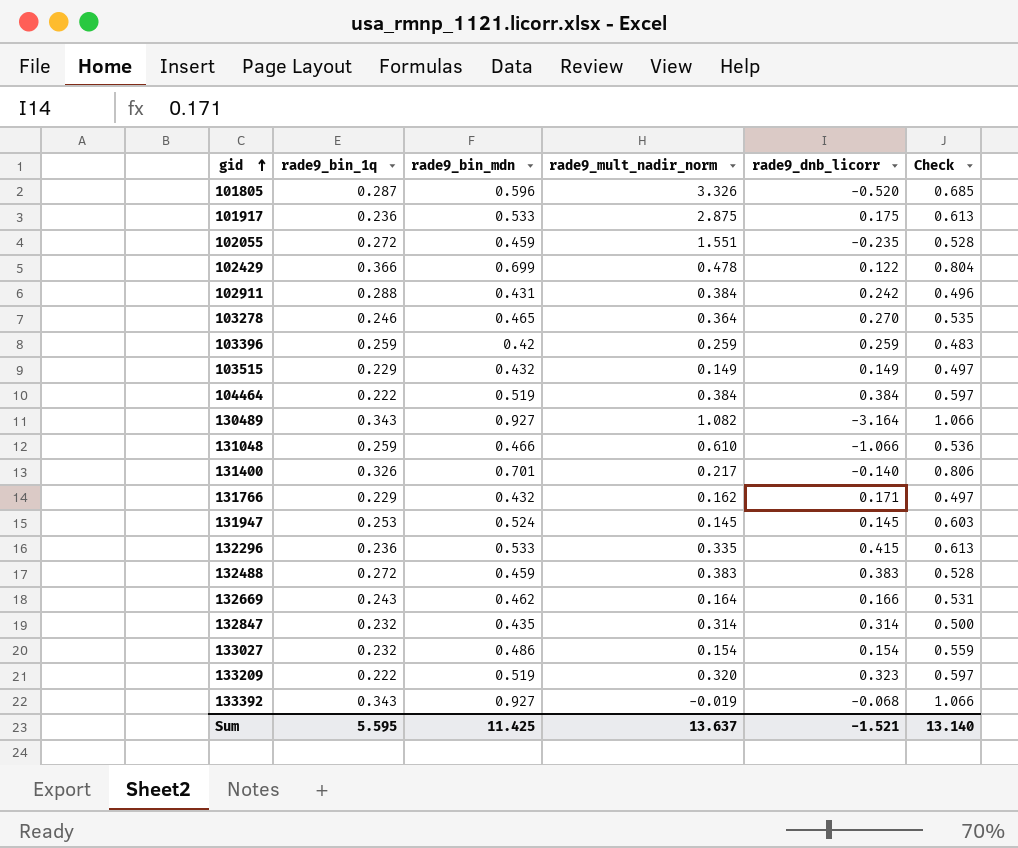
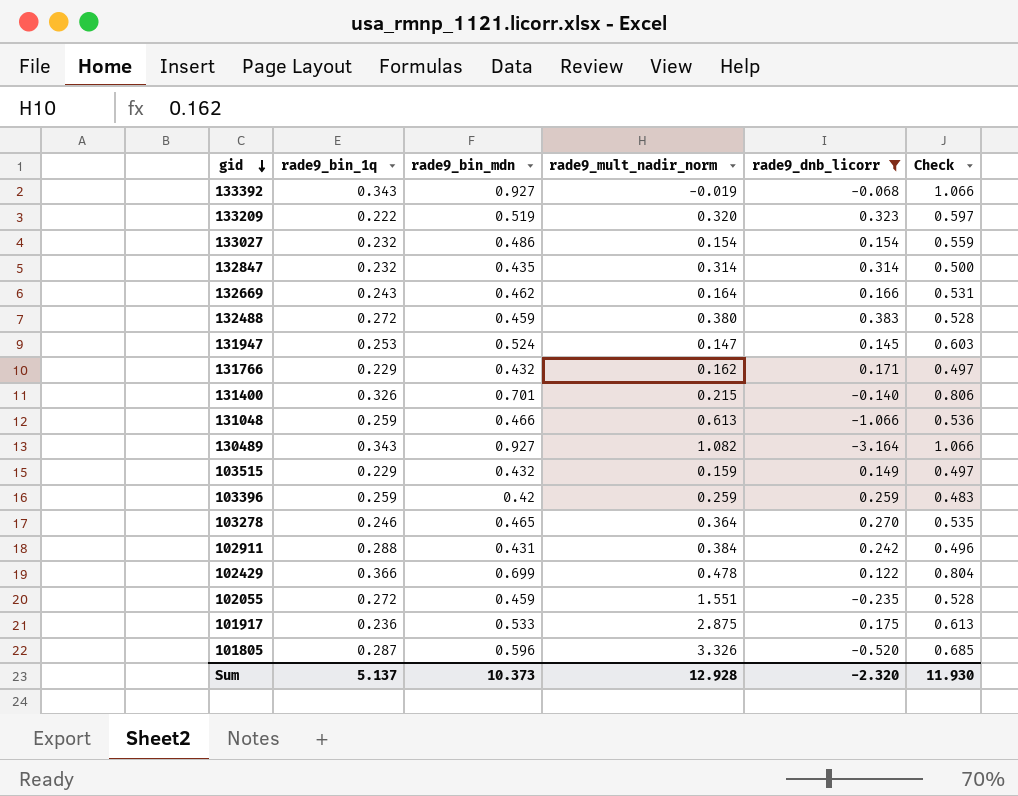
filter: none -> rade9_dnb_licorr <= 0.383
row order: gid ascending -> gid descending
132488 | rade9_mult_nadir_norm: 0.383 -> 0.380
131947 | rade9_mult_nadir_norm: 0.145 -> 0.147
131400 | rade9_mult_nadir_norm: 0.217 -> 0.215
131048 | rade9_mult_nadir_norm: 0.610 -> 0.613
103515 | rade9_mult_nadir_norm: 0.149 -> 0.159
Sum | rade9_bin_1q: 5.595 -> 5.137
Sum | rade9_bin_mdn: 11.425 -> 10.373
Sum | rade9_mult_nadir_norm: 13.637 -> 12.928
Sum | rade9_dnb_licorr: -1.521 -> -2.320
Sum | Check: 13.140 -> 11.930

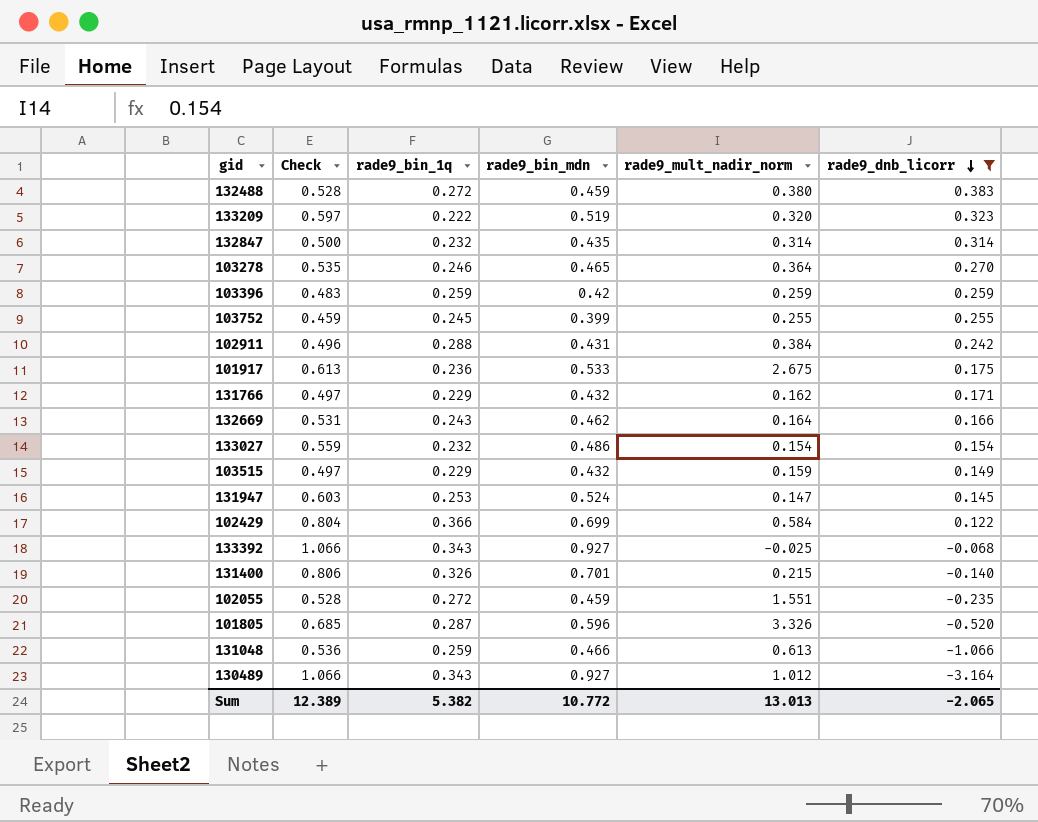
row order: gid descending -> rade9_dnb_licorr descending
column Check | position: 6 -> 2
row 103752: none -> 0.459 | 0.245 | 0.399 | 0.255 | 0.255
101917 | rade9_mult_nadir_norm: 2.875 -> 2.675
102429 | rade9_mult_nadir_norm: 0.478 -> 0.584
133392 | rade9_mult_nadir_norm: -0.019 -> -0.025
130489 | rade9_mult_nadir_norm: 1.082 -> 1.012
Sum | Check: 11.930 -> 12.389
Sum | rade9_bin_1q: 5.137 -> 5.382
Sum | rade9_bin_mdn: 10.373 -> 10.772
Sum | rade9_mult_nadir_norm: 12.928 -> 13.013
Sum | rade9_dnb_licorr: -2.320 -> -2.065

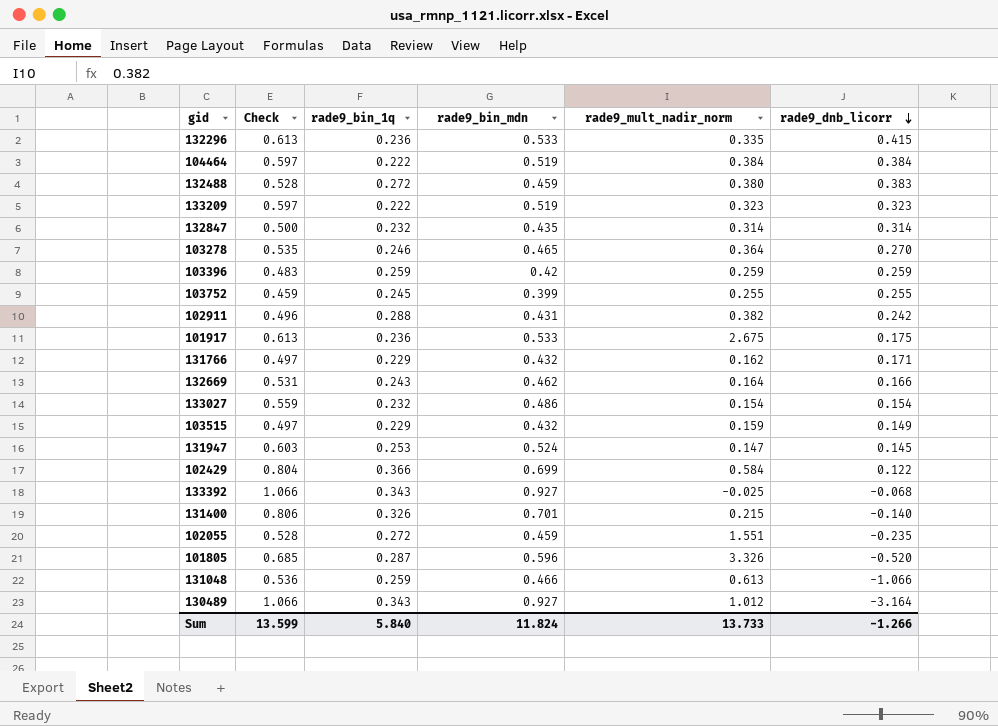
filter: rade9_dnb_licorr <= 0.383 -> none
133209 | rade9_mult_nadir_norm: 0.320 -> 0.323
102911 | rade9_mult_nadir_norm: 0.384 -> 0.382
Sum | Check: 12.389 -> 13.599
Sum | rade9_bin_1q: 5.382 -> 5.840
Sum | rade9_bin_mdn: 10.772 -> 11.824
Sum | rade9_mult_nadir_norm: 13.013 -> 13.733
Sum | rade9_dnb_licorr: -2.065 -> -1.266

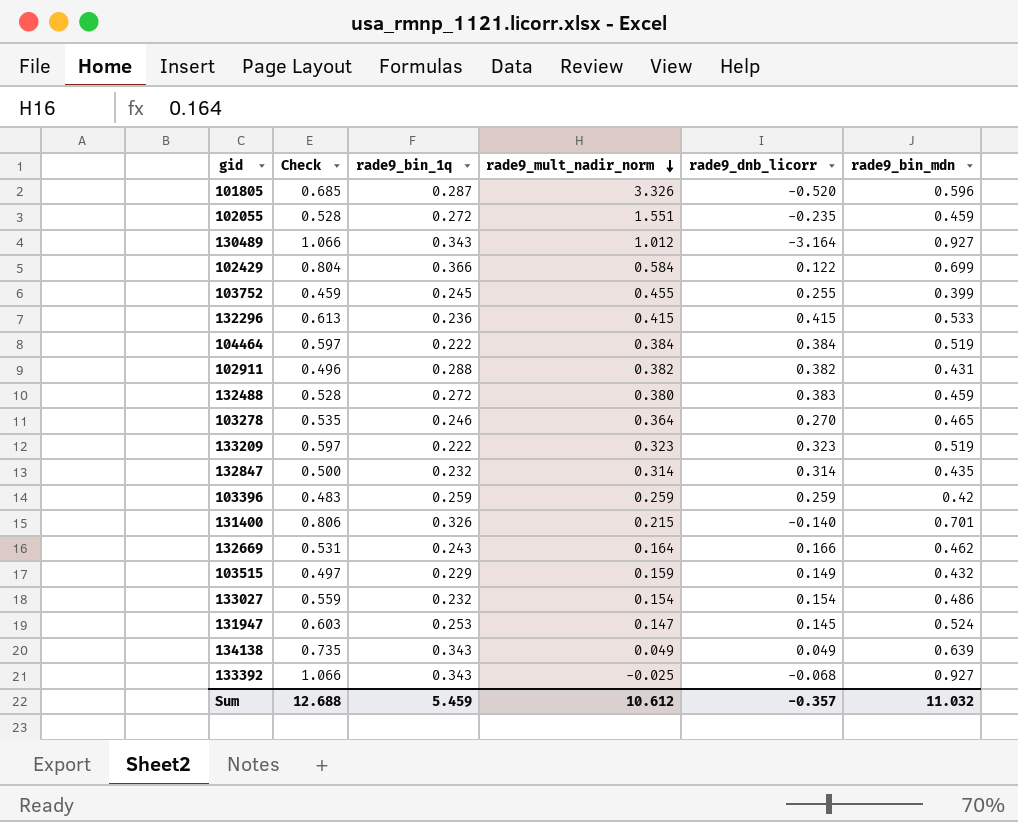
row order: rade9_dnb_licorr descending -> rade9_mult_nadir_norm descending
column rade9_bin_mdn | position: 4 -> 6
row 101917: 0.613 | 0.236 | 0.533 | 2.675 | 0.175 -> none
row 131766: 0.497 | 0.229 | 0.432 | 0.162 | 0.171 -> none
row 131048: 0.536 | 0.259 | 0.466 | 0.613 | -1.066 -> none
103752 | rade9_mult_nadir_norm: 0.255 -> 0.455
132296 | rade9_mult_nadir_norm: 0.335 -> 0.415
102911 | rade9_dnb_licorr: 0.242 -> 0.382
row 134138: none -> 0.735 | 0.343 | 0.049 | 0.049 | 0.639
Sum | Check: 13.599 -> 12.688
Sum | rade9_bin_1q: 5.840 -> 5.459
Sum | rade9_mult_nadir_norm: 13.733 -> 10.612
Sum | rade9_dnb_licorr: -1.266 -> -0.357
Sum | rade9_bin_mdn: 11.824 -> 11.032

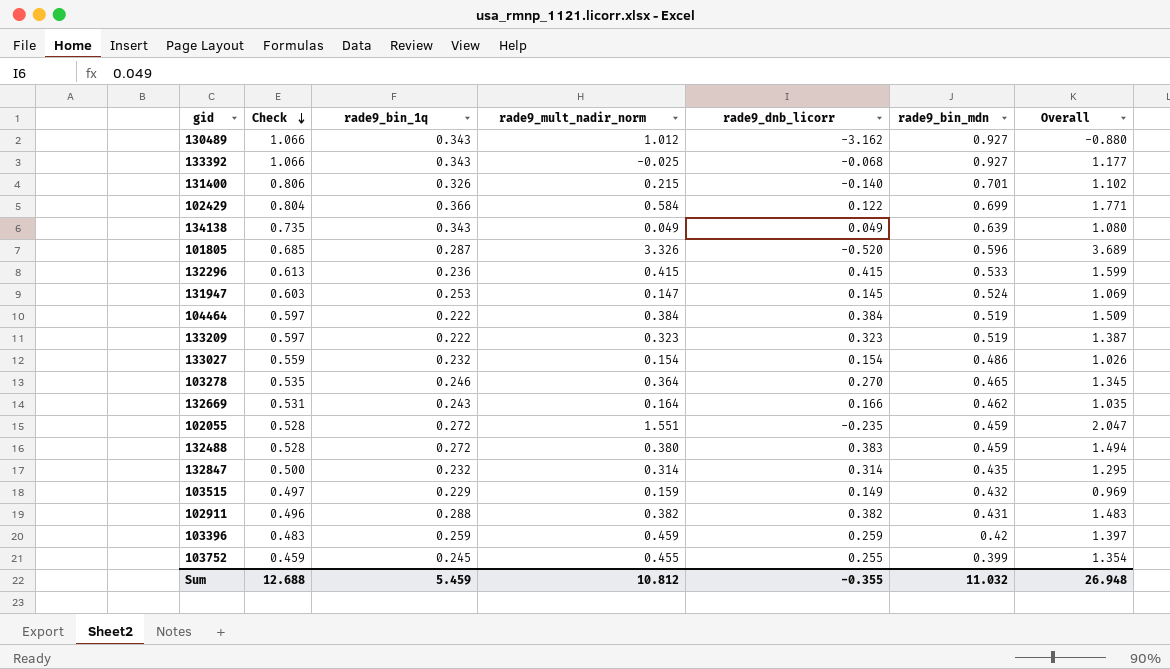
row order: rade9_mult_nadir_norm descending -> Check descending
column Overall | formula: none -> [rade9_bin_1q] + [rade9_mult_nadir_norm] + [rade9_dnb_licorr] + [rade9_bin_mdn]
130489 | rade9_dnb_licorr: -3.164 -> -3.162
103396 | rade9_mult_nadir_norm: 0.259 -> 0.459
Sum | rade9_mult_nadir_norm: 10.612 -> 10.812
Sum | rade9_dnb_licorr: -0.357 -> -0.355

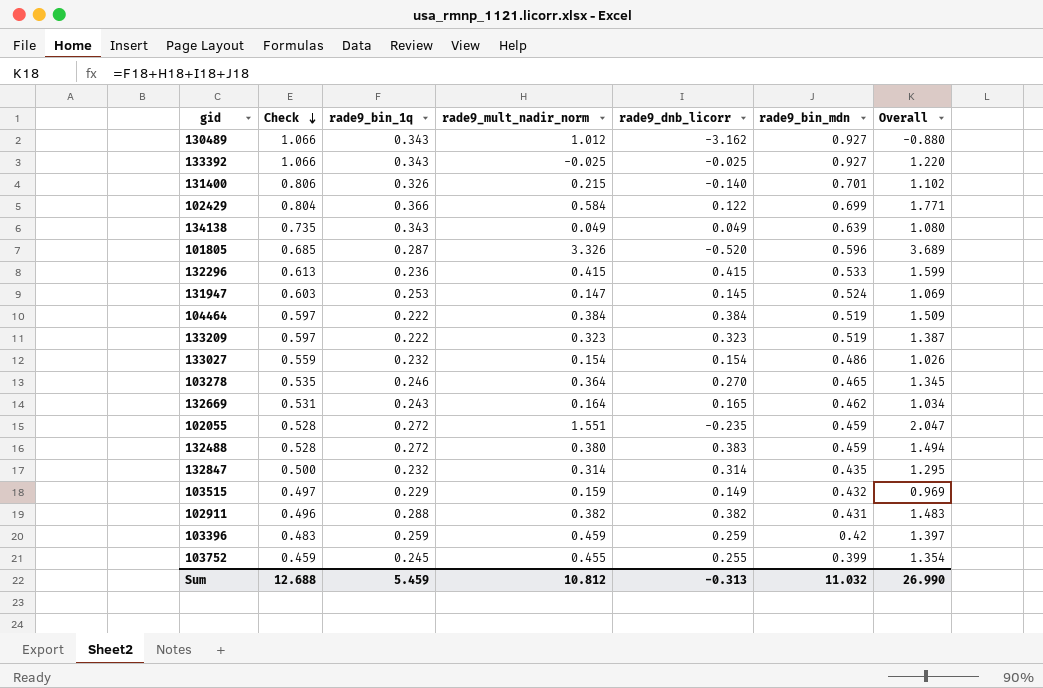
133392 | rade9_dnb_licorr: -0.068 -> -0.025
133392 | Overall: 1.177 -> 1.220
132669 | rade9_dnb_licorr: 0.166 -> 0.165
132669 | Overall: 1.035 -> 1.034
Sum | rade9_dnb_licorr: -0.355 -> -0.313
Sum | Overall: 26.948 -> 26.990

